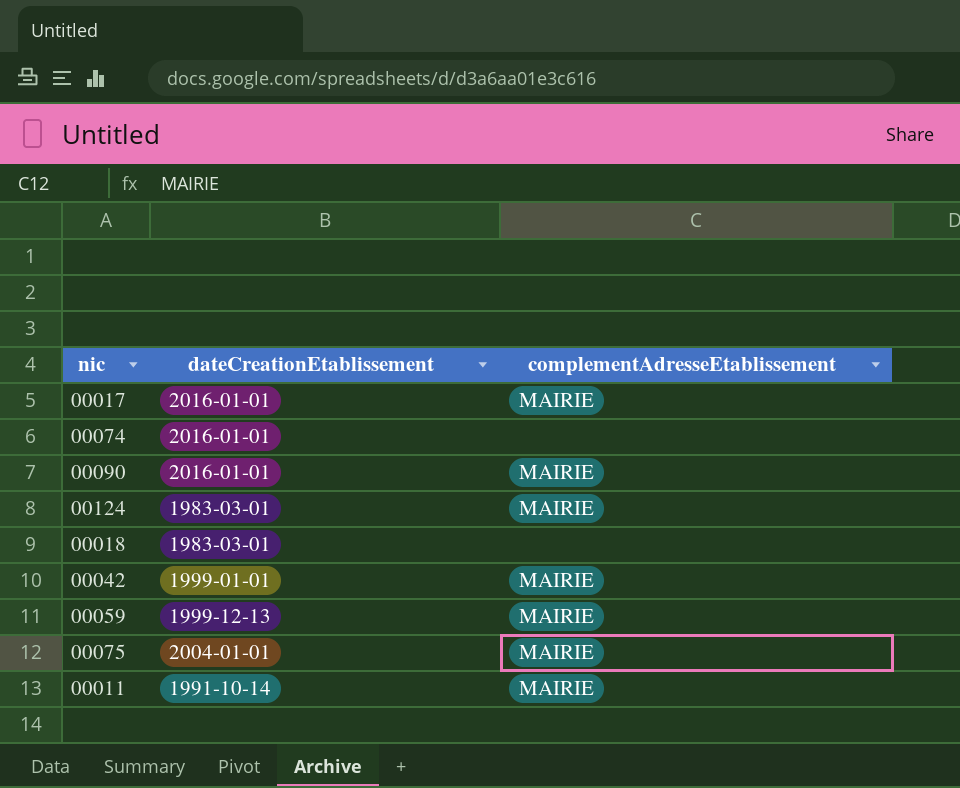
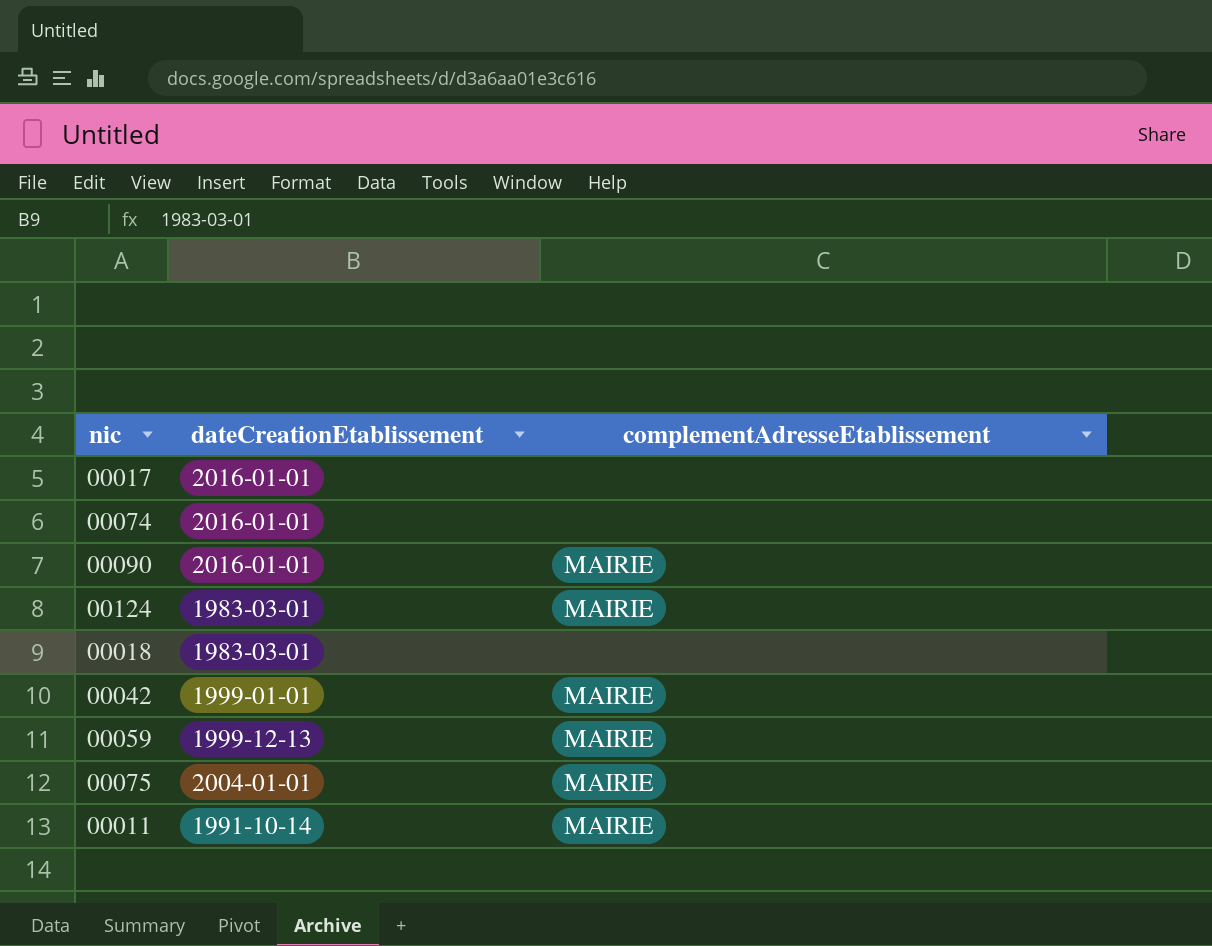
00017 | complementAdresseEtablissement: MAIRIE -> none

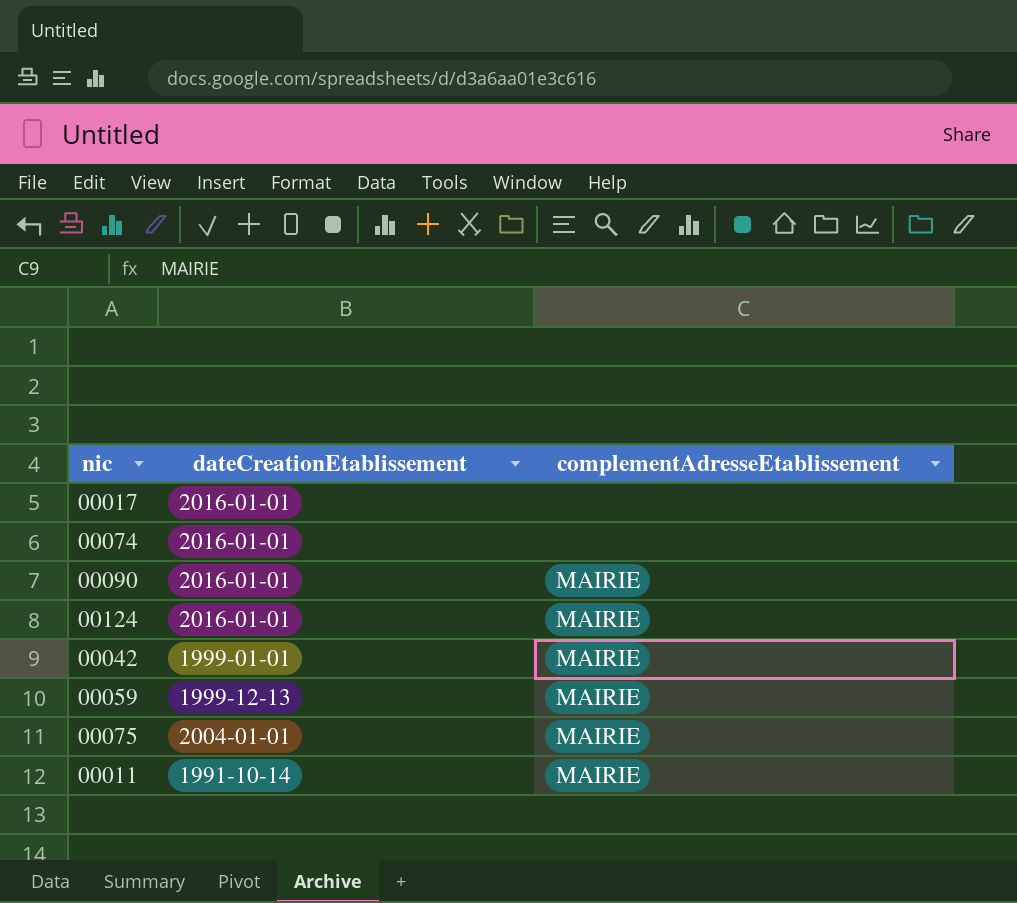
row 00018: 1983-03-01 | none -> none
00124 | dateCreationEtablissement: 1983-03-01 -> 2016-01-01

